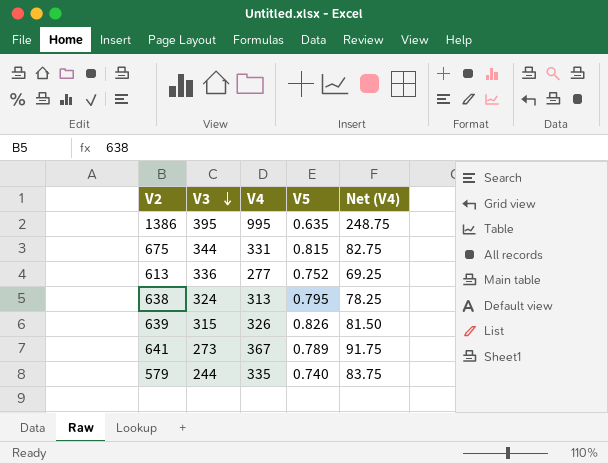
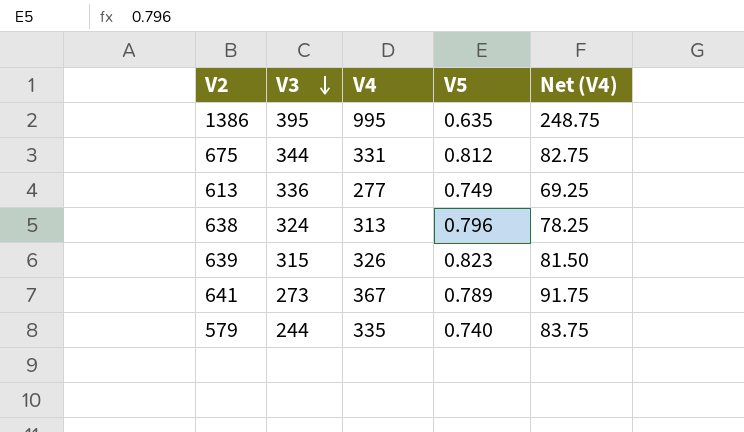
675 | V5: 0.815 -> 0.812
613 | V5: 0.752 -> 0.749
638 | V5: 0.795 -> 0.796
639 | V5: 0.826 -> 0.823

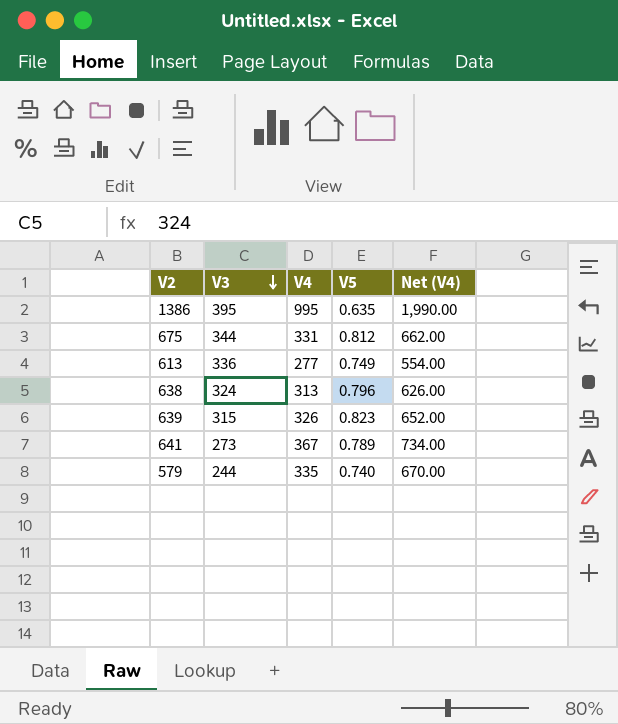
column Net (V4) | formula: [V4] * 0.25 -> [V4] * 2

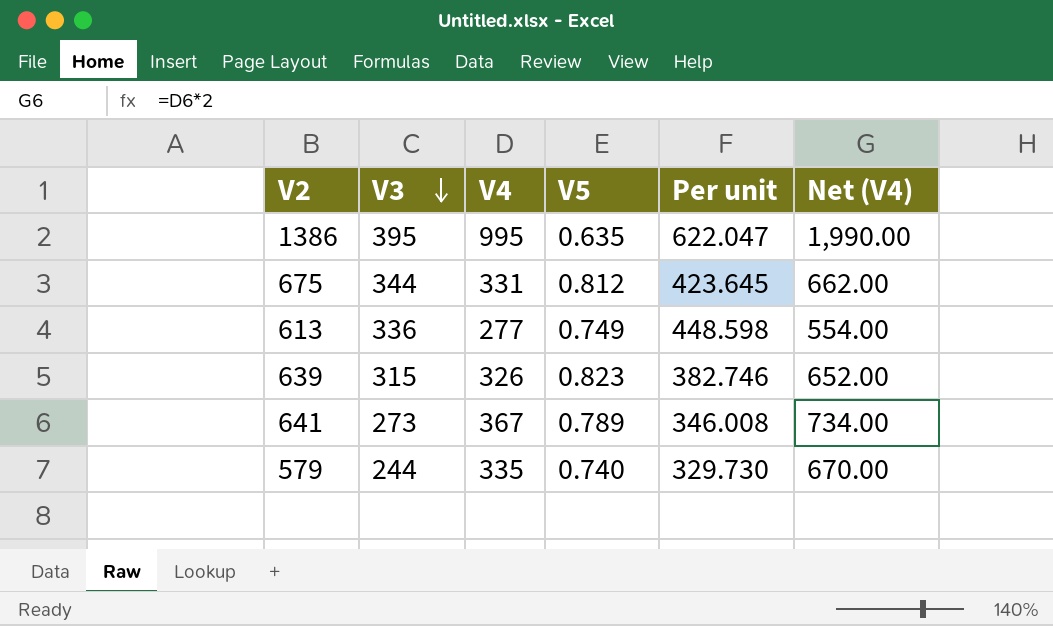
column Per unit | formula: none -> [V3] / [V5]
row 638: 324 | 313 | 0.796 | 626.00 -> none

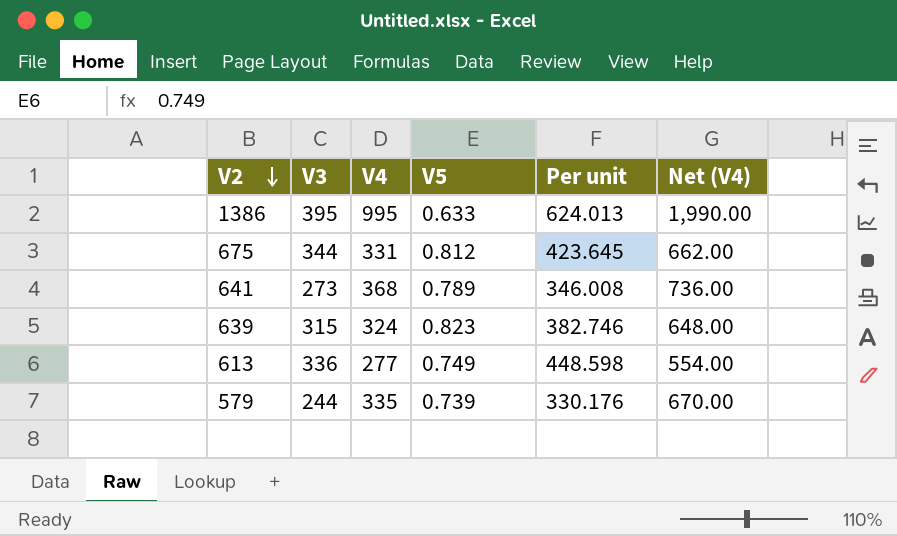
row order: V3 descending -> V2 descending
1386 | V5: 0.635 -> 0.633
1386 | Per unit: 622.047 -> 624.013
641 | V4: 367 -> 368
641 | Net (V4): 734.00 -> 736.00
639 | V4: 326 -> 324
639 | Net (V4): 652.00 -> 648.00
579 | V5: 0.740 -> 0.739
579 | Per unit: 329.730 -> 330.176

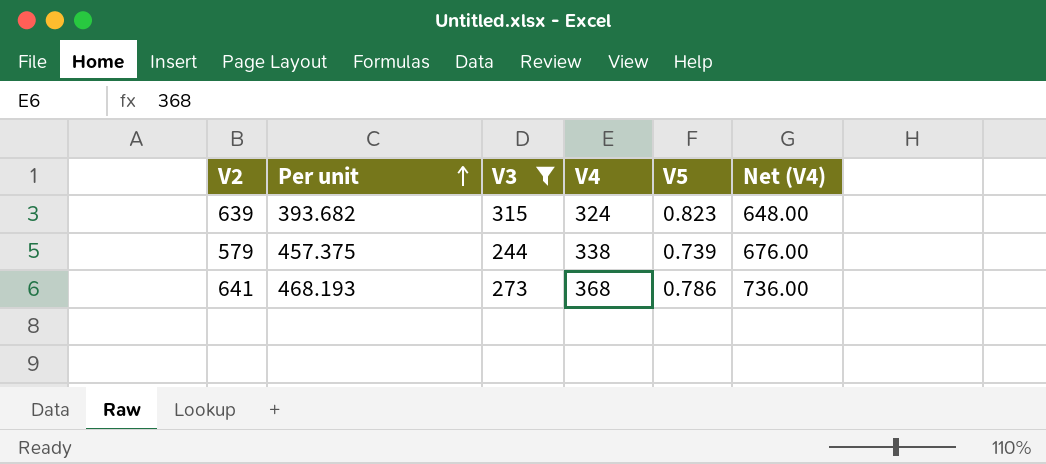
filter: none -> V3 <= 315
row order: V2 descending -> Per unit ascending
column Per unit | formula: [V3] / [V5] -> [V4] / [V5]
column Per unit | position: 5 -> 2
579 | V4: 335 -> 338
579 | Net (V4): 670.00 -> 676.00
641 | V5: 0.789 -> 0.786

